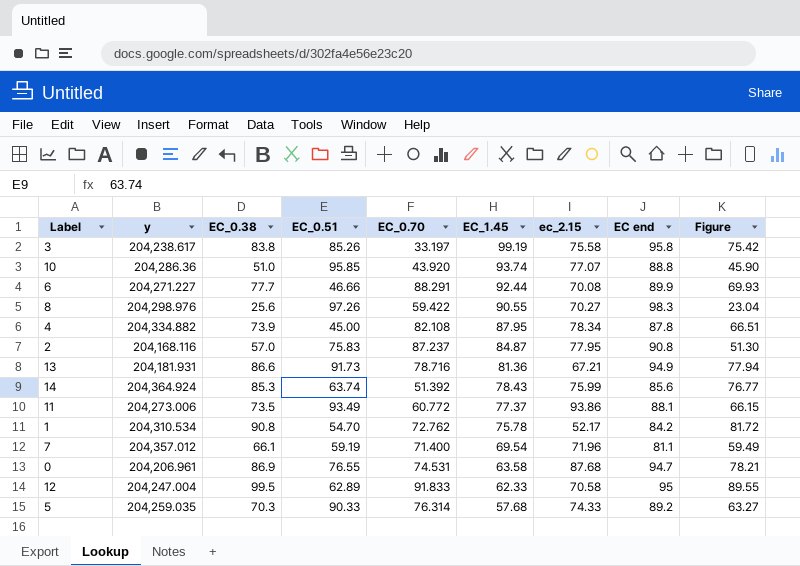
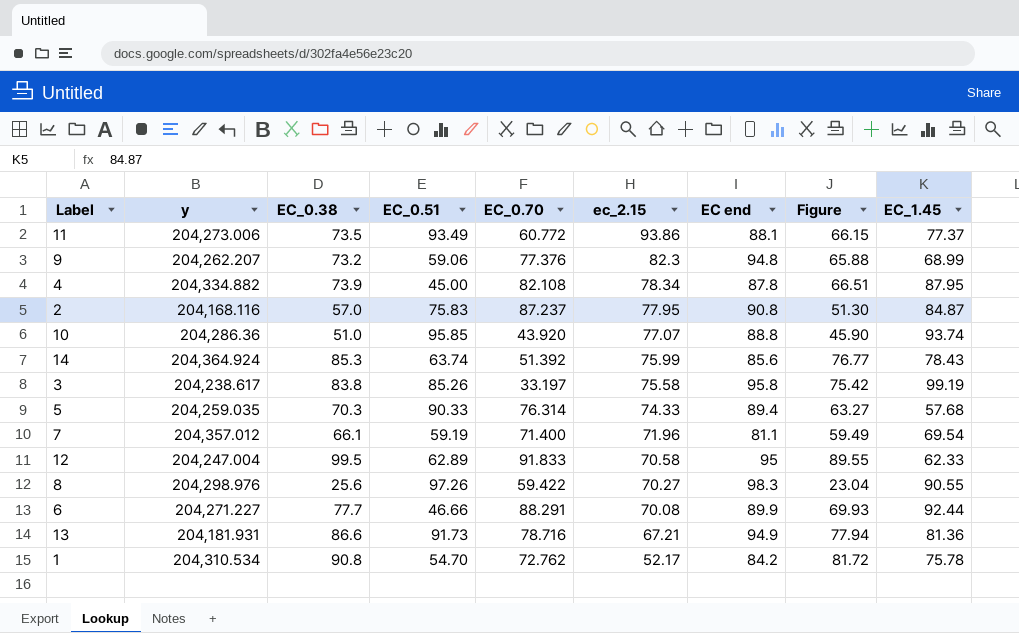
row order: EC_1.45 descending -> ec_2.15 descending
column EC_1.45 | position: 6 -> 9
row 0: 204,206.961 | 86.9 | 76.55 | 74.531 | 63.58 | 87.68 | 94.7 | 78.21 -> none
row 9: none -> 204,262.207 | 73.2 | 59.06 | 77.376 | 82.3 | 94.8 | 65.88 | 68.99
5 | EC end: 89.2 -> 89.4

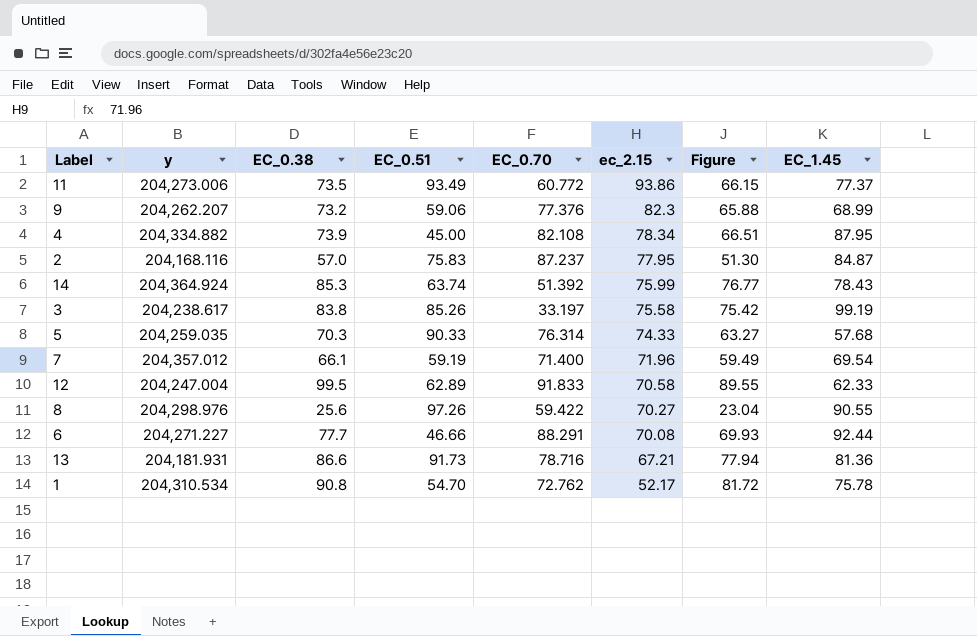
column EC end | position: 7 -> none
row 10: 204,286.36 | 51.0 | 95.85 | 43.920 | 77.07 | 88.8 | 45.90 | 93.74 -> none

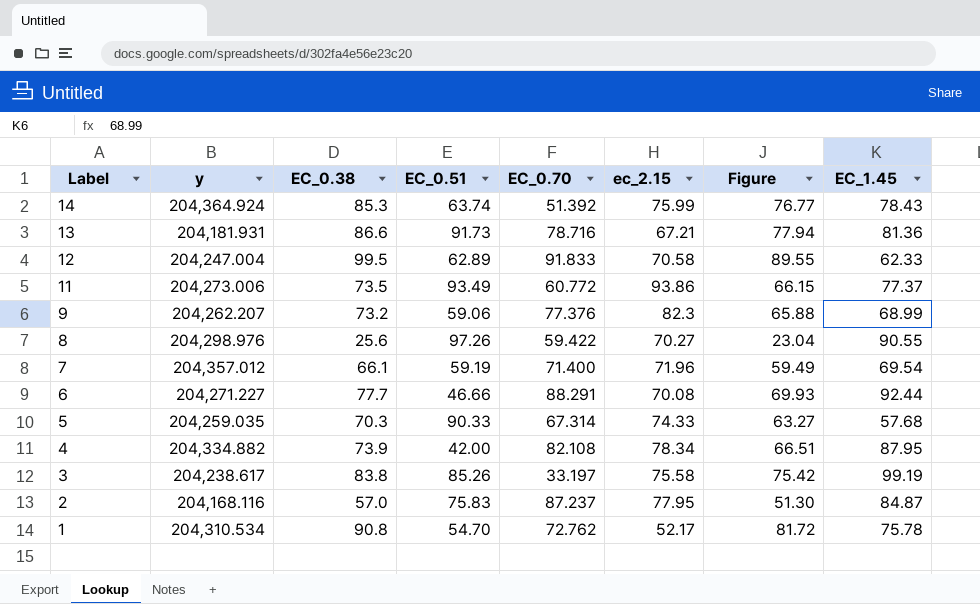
row order: ec_2.15 descending -> Label descending
5 | EC_0.70: 76.314 -> 67.314
4 | EC_0.51: 45.00 -> 42.00

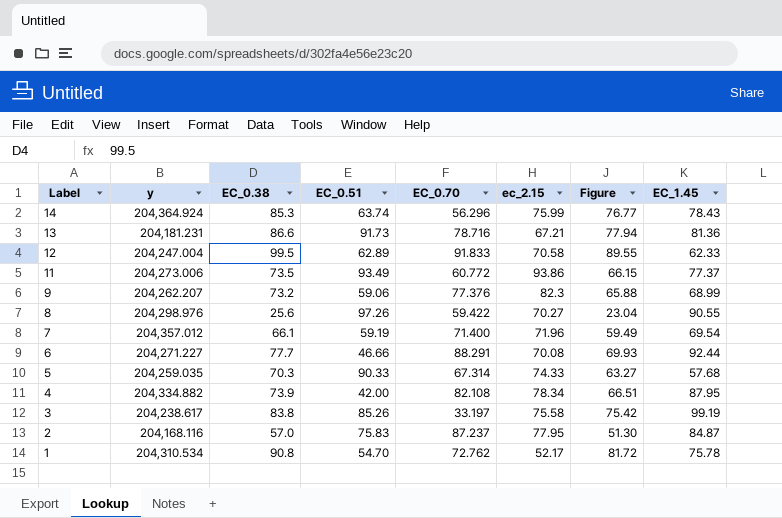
14 | EC_0.70: 51.392 -> 56.296
13 | y: 204,181.931 -> 204,181.231

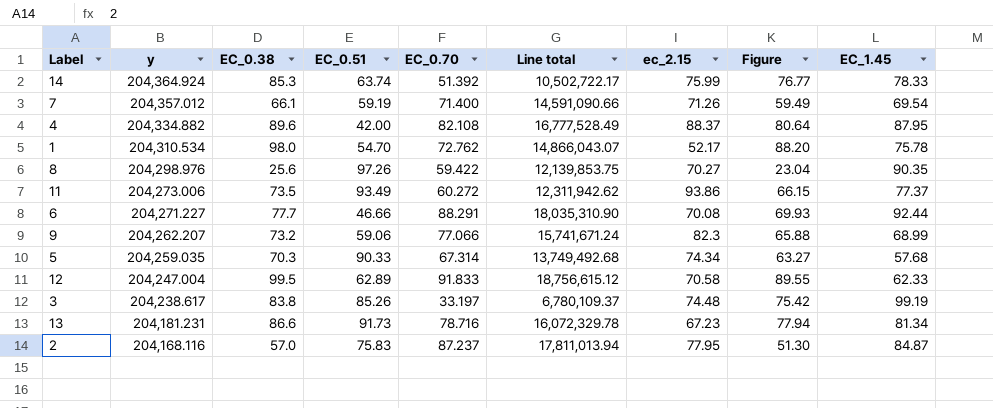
row order: Label descending -> y descending
column Line total | formula: none -> [y] * [EC_0.70]
14 | EC_0.70: 56.296 -> 51.392
14 | EC_1.45: 78.43 -> 78.33
7 | ec_2.15: 71.96 -> 71.26
4 | EC_0.38: 73.9 -> 89.6
4 | ec_2.15: 78.34 -> 88.37
4 | Figure: 66.51 -> 80.64
1 | EC_0.38: 90.8 -> 98.0
1 | Figure: 81.72 -> 88.20
8 | EC_1.45: 90.55 -> 90.35
11 | EC_0.70: 60.772 -> 60.272
9 | EC_0.70: 77.376 -> 77.066
5 | ec_2.15: 74.33 -> 74.34
3 | ec_2.15: 75.58 -> 74.48
13 | ec_2.15: 67.21 -> 67.23
13 | EC_1.45: 81.36 -> 81.34

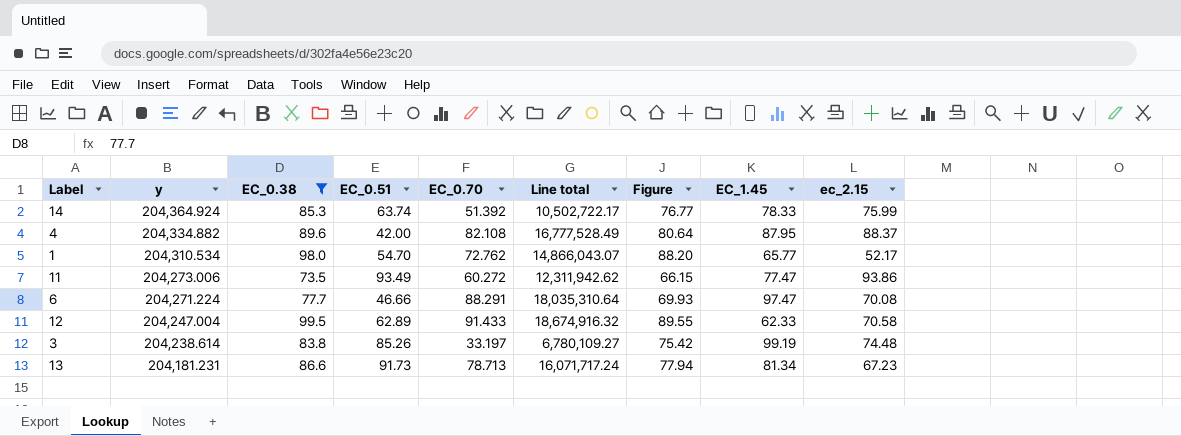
filter: none -> EC_0.38 >= 73.5
column ec_2.15 | position: 7 -> 9
1 | EC_1.45: 75.78 -> 65.77
11 | EC_1.45: 77.37 -> 77.47
6 | y: 204,271.227 -> 204,271.224
6 | Line total: 18,035,310.90 -> 18,035,310.64
6 | EC_1.45: 92.44 -> 97.47
12 | EC_0.70: 91.833 -> 91.433
12 | Line total: 18,756,615.12 -> 18,674,916.32
3 | y: 204,238.617 -> 204,238.614
3 | Line total: 6,780,109.37 -> 6,780,109.27
13 | EC_0.70: 78.716 -> 78.713
13 | Line total: 16,072,329.78 -> 16,071,717.24

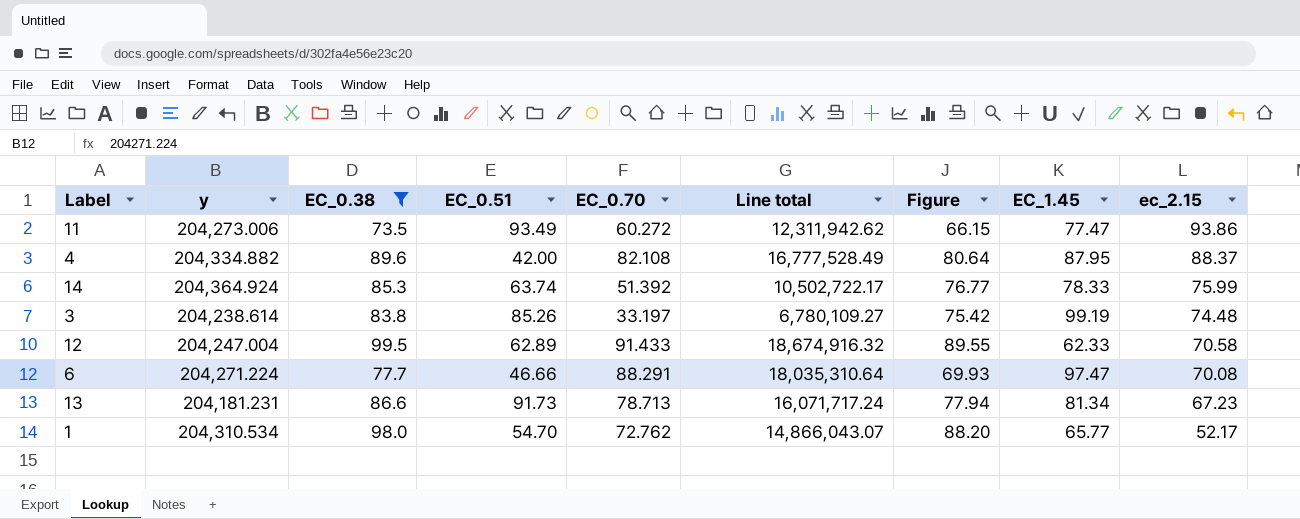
row order: y descending -> ec_2.15 descending

